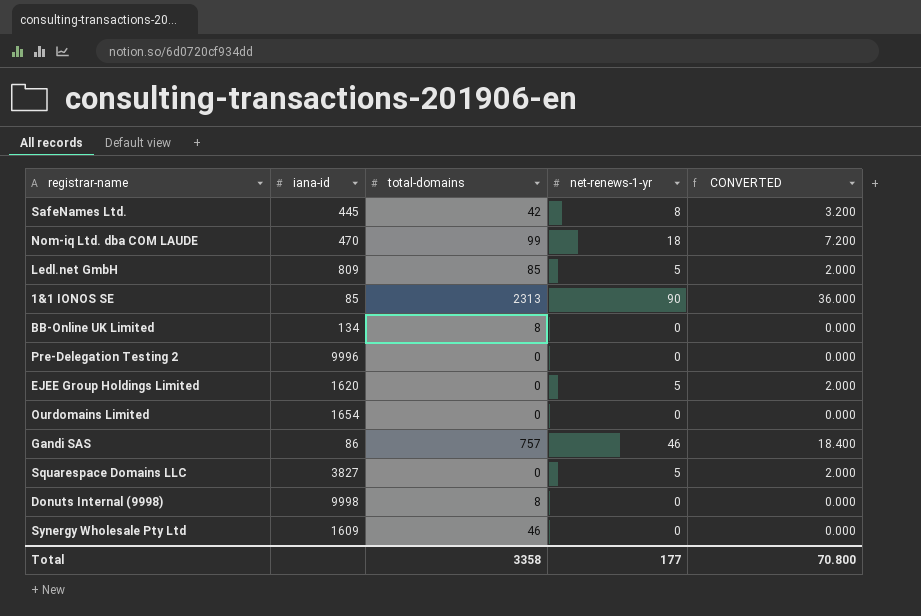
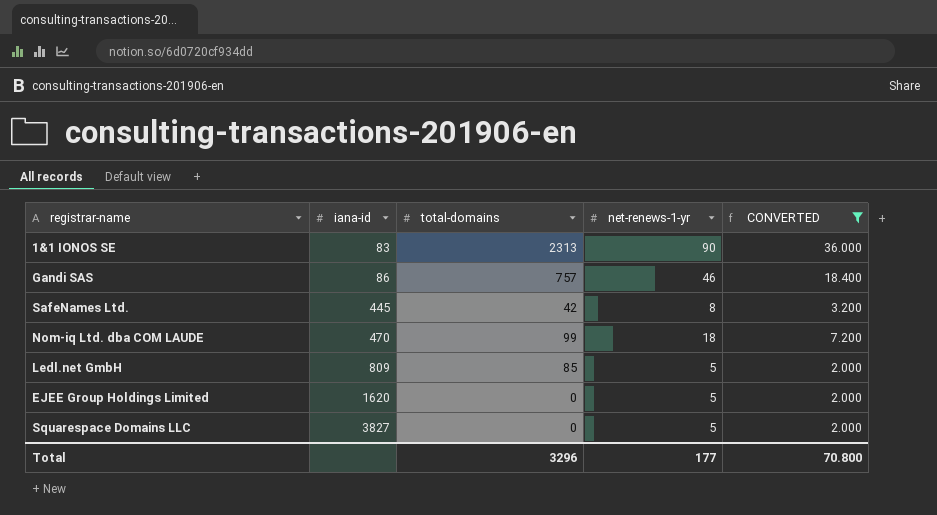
filter: none -> CONVERTED != 0.000
row order: none -> iana-id ascending
1&1 IONOS SE | iana-id: 85 -> 83
Total | total-domains: 3358 -> 3296

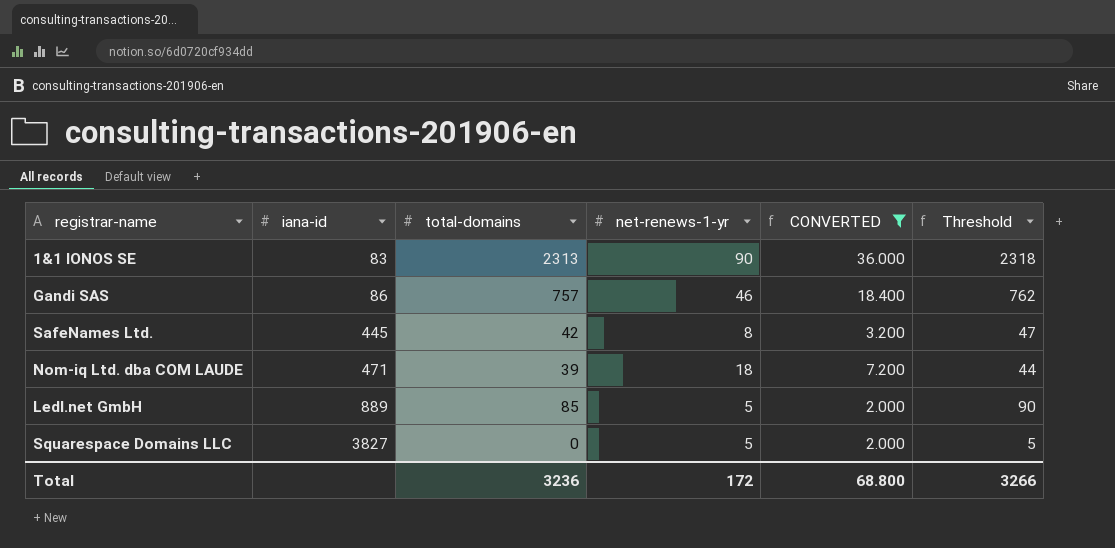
column Threshold | formula: none -> [total-domains] + 5
row EJEE Group Holdings Limited: 1620 | 0 | 5 | 2.000 -> none
Nom-iq Ltd. dba COM LAUDE | iana-id: 470 -> 471
Nom-iq Ltd. dba COM LAUDE | total-domains: 99 -> 39
Ledl.net GmbH | iana-id: 809 -> 889
Total | total-domains: 3296 -> 3236
Total | net-renews-1-yr: 177 -> 172
Total | CONVERTED: 70.800 -> 68.800

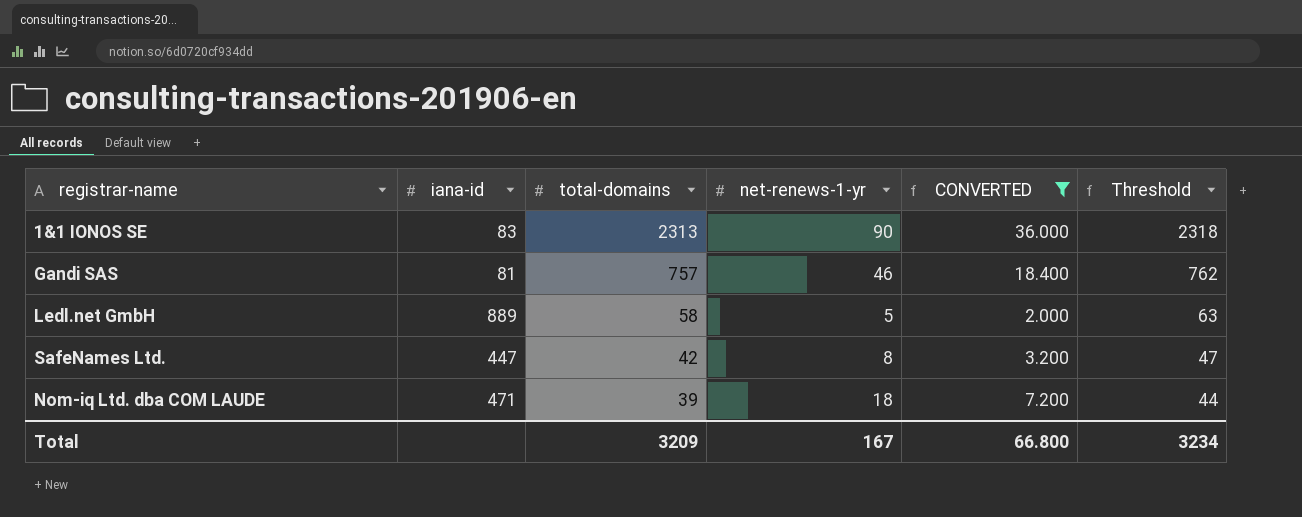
row order: iana-id ascending -> total-domains descending
row Squarespace Domains LLC: 3827 | 0 | 5 | 2.000 | 5 -> none
Gandi SAS | iana-id: 86 -> 81
Ledl.net GmbH | total-domains: 85 -> 58
Ledl.net GmbH | Threshold: 90 -> 63
SafeNames Ltd. | iana-id: 445 -> 447
Total | total-domains: 3236 -> 3209
Total | net-renews-1-yr: 172 -> 167
Total | CONVERTED: 68.800 -> 66.800
Total | Threshold: 3266 -> 3234

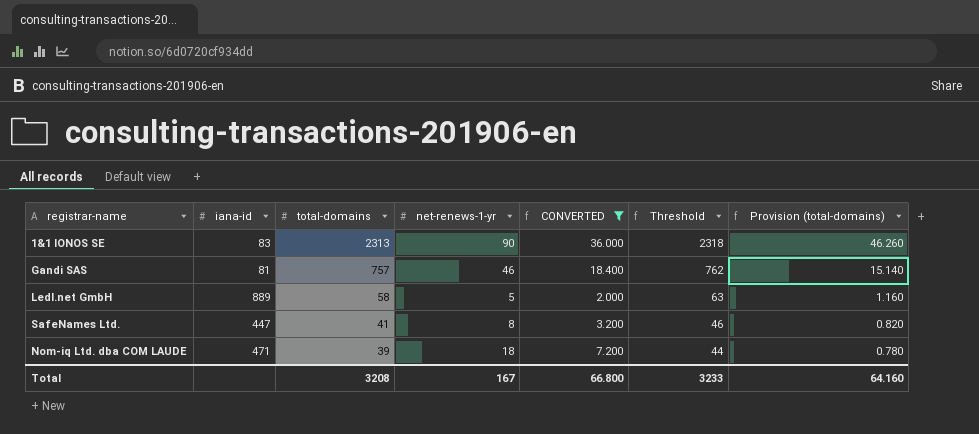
column Provision (total-domains) | formula: none -> [total-domains] * 0.02
SafeNames Ltd. | total-domains: 42 -> 41
SafeNames Ltd. | Threshold: 47 -> 46
Total | total-domains: 3209 -> 3208
Total | Threshold: 3234 -> 3233

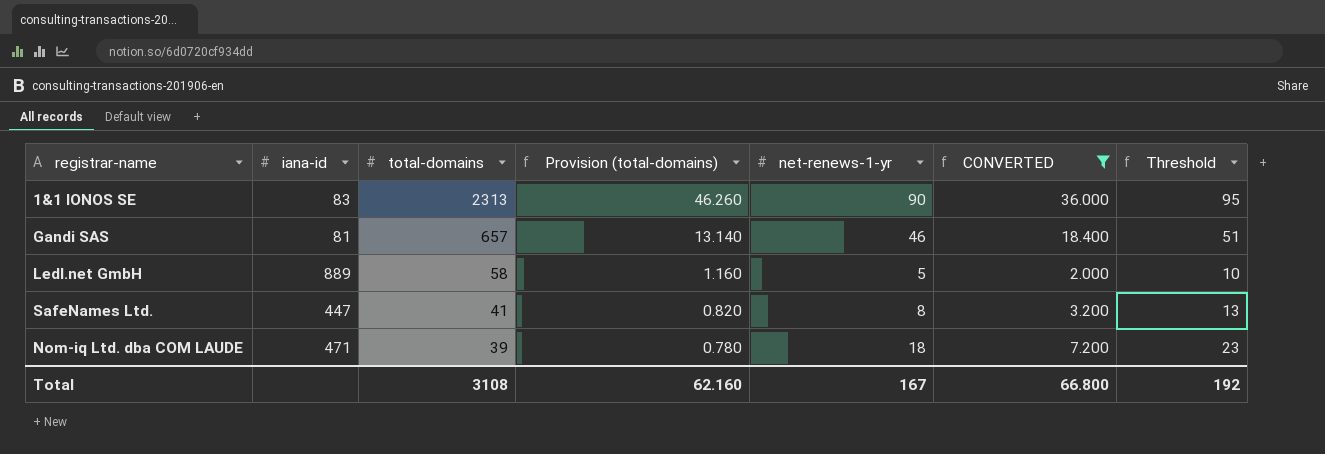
column Provision (total-domains) | position: 7 -> 4
column Threshold | formula: [total-domains] + 5 -> [net-renews-1-yr] + 5
Gandi SAS | total-domains: 757 -> 657
Gandi SAS | Provision (total-domains): 15.140 -> 13.140
Total | total-domains: 3208 -> 3108
Total | Provision (total-domains): 64.160 -> 62.160
Total | Threshold: 3233 -> 192

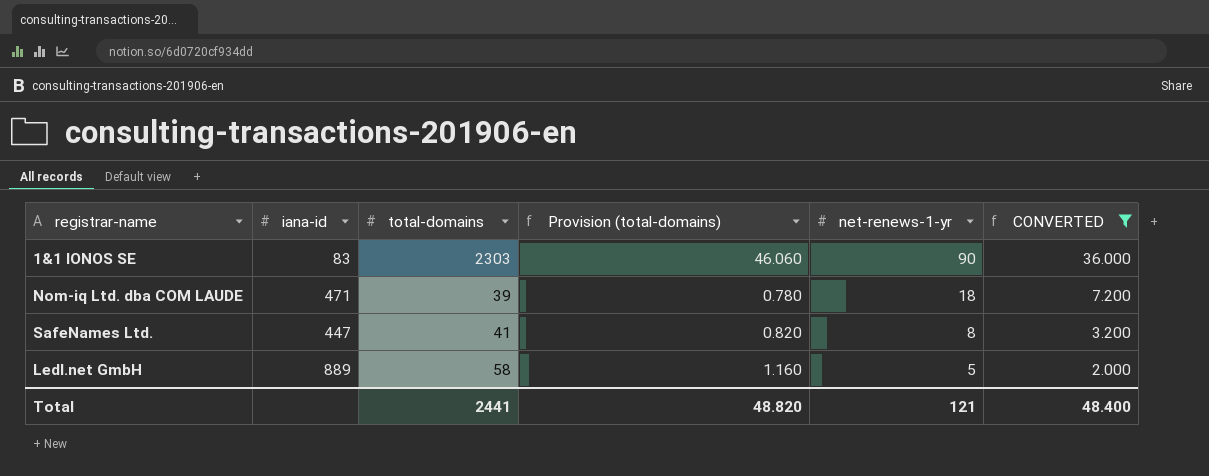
row order: total-domains descending -> net-renews-1-yr descending
column Threshold | formula: [net-renews-1-yr] + 5 -> none
row Gandi SAS: 81 | 657 | 13.140 | 46 | 18.400 | 51 -> none
1&1 IONOS SE | total-domains: 2313 -> 2303
1&1 IONOS SE | Provision (total-domains): 46.260 -> 46.060
Total | total-domains: 3108 -> 2441
Total | Provision (total-domains): 62.160 -> 48.820
Total | net-renews-1-yr: 167 -> 121
Total | CONVERTED: 66.800 -> 48.400

